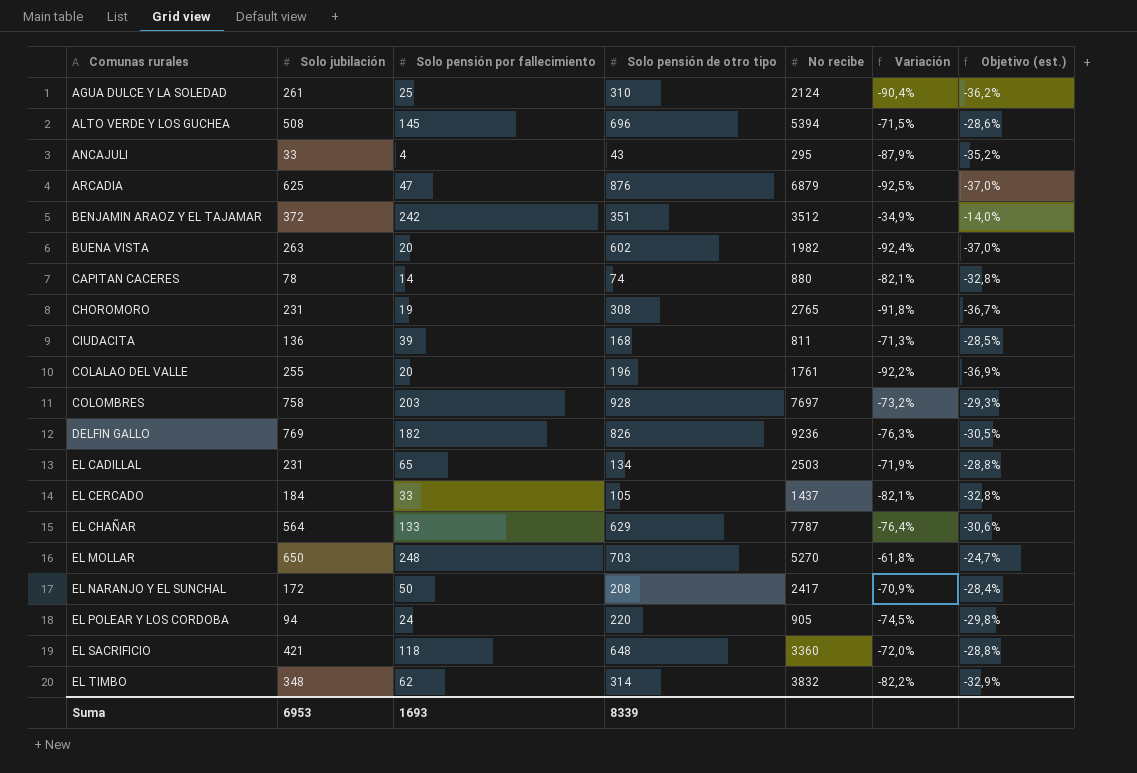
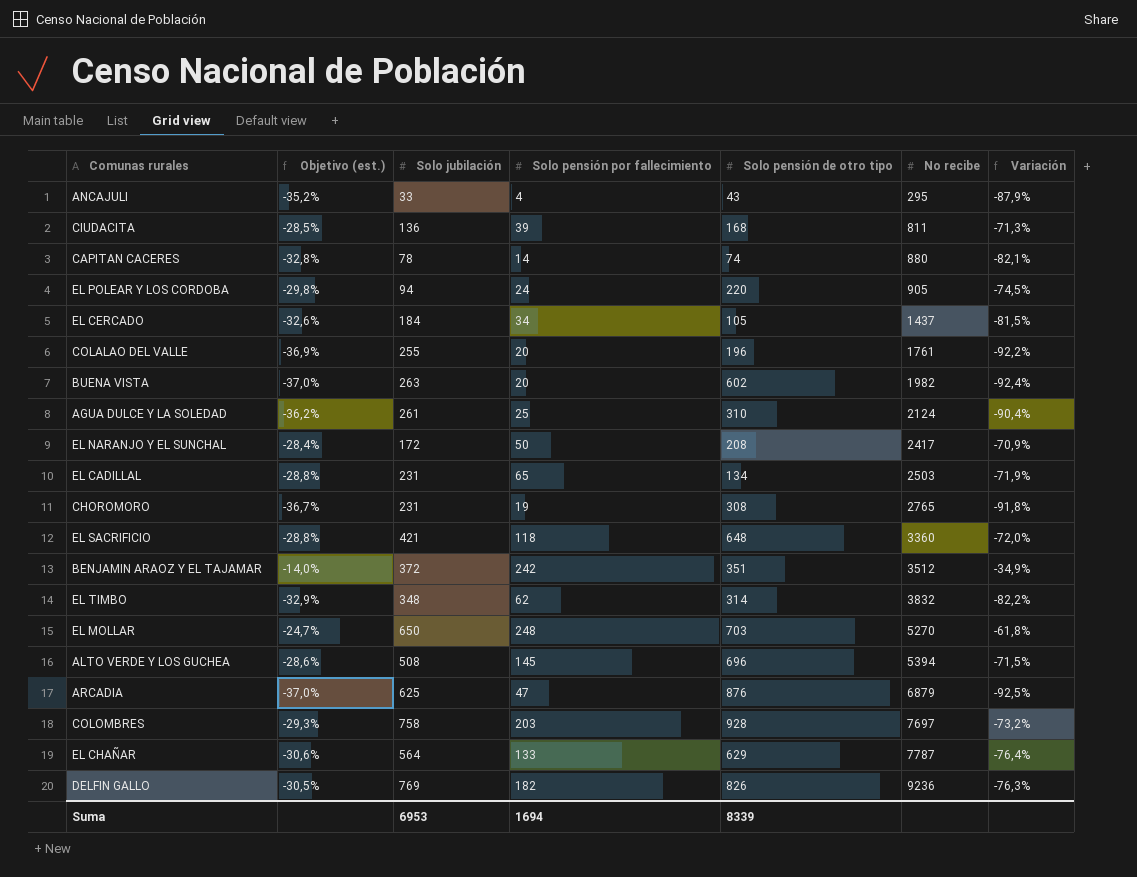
row order: Comunas rurales ascending -> No recibe ascending
column Objetivo (est.) | position: 7 -> 2
EL CERCADO | Objetivo (est.): -32,8% -> -32,6%
EL CERCADO | Solo pensión por fallecimiento: 33 -> 34
EL CERCADO | Variación: -82,1% -> -81,5%
Suma | Solo pensión por fallecimiento: 1693 -> 1694

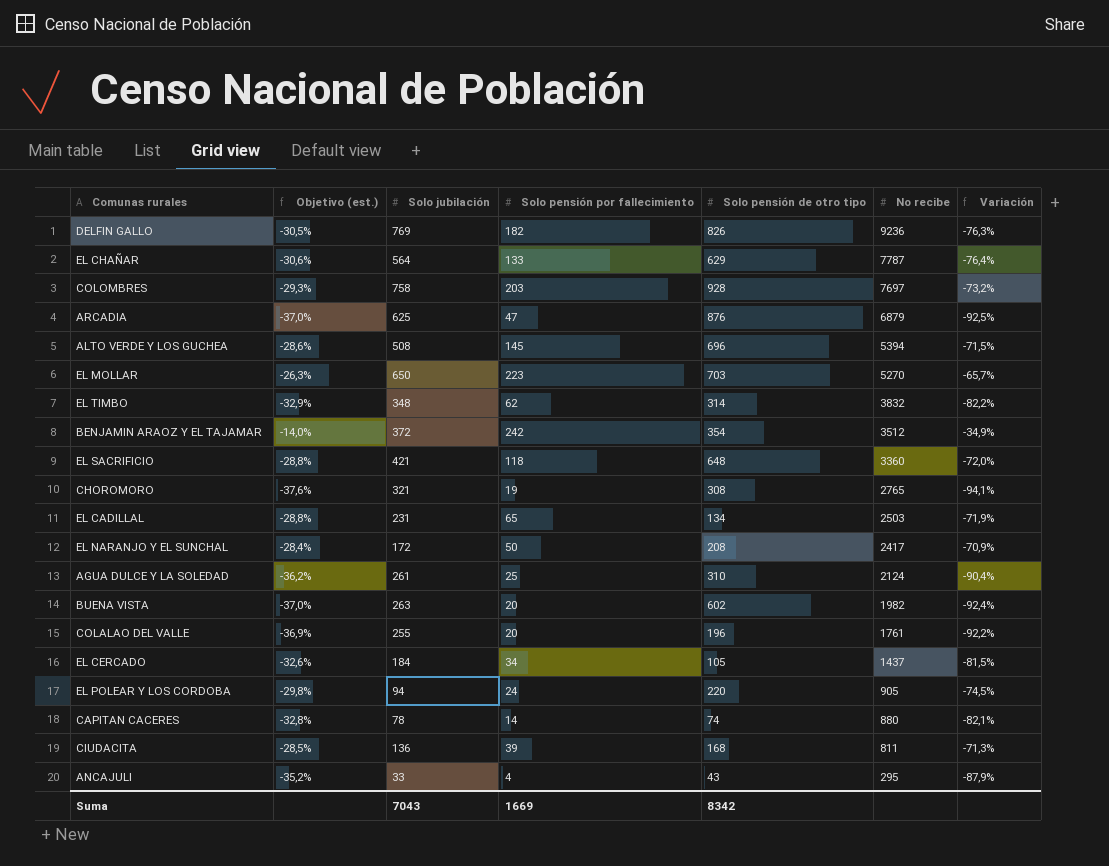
row order: No recibe ascending -> No recibe descending
EL MOLLAR | Objetivo (est.): -24,7% -> -26,3%
EL MOLLAR | Solo pensión por fallecimiento: 248 -> 223
EL MOLLAR | Variación: -61,8% -> -65,7%
BENJAMIN ARAOZ Y EL TAJAMAR | Solo pensión de otro tipo: 351 -> 354
CHOROMORO | Objetivo (est.): -36,7% -> -37,6%
CHOROMORO | Solo jubilación: 231 -> 321
CHOROMORO | Variación: -91,8% -> -94,1%
Suma | Solo jubilación: 6953 -> 7043
Suma | Solo pensión por fallecimiento: 1694 -> 1669
Suma | Solo pensión de otro tipo: 8339 -> 8342

